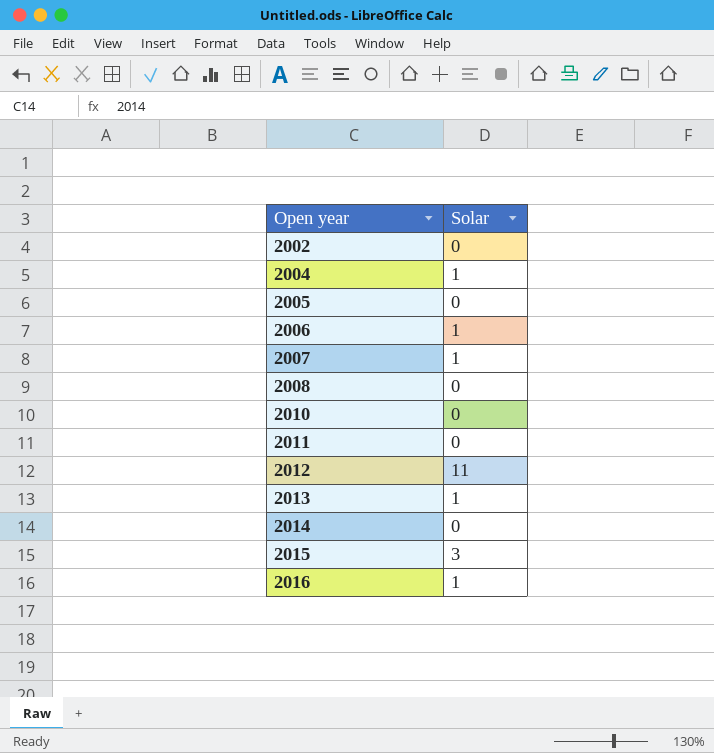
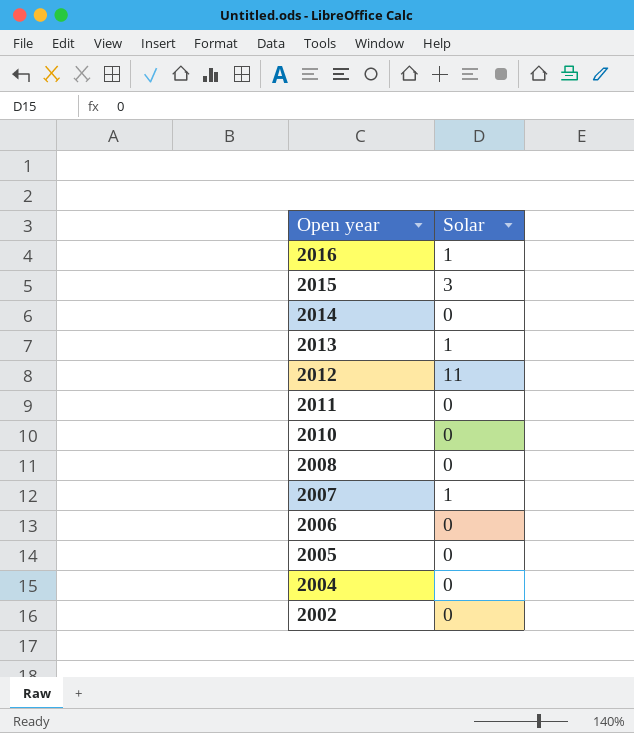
row order: Open year ascending -> Open year descending
2006 | Solar: 1 -> 0
2004 | Solar: 1 -> 0

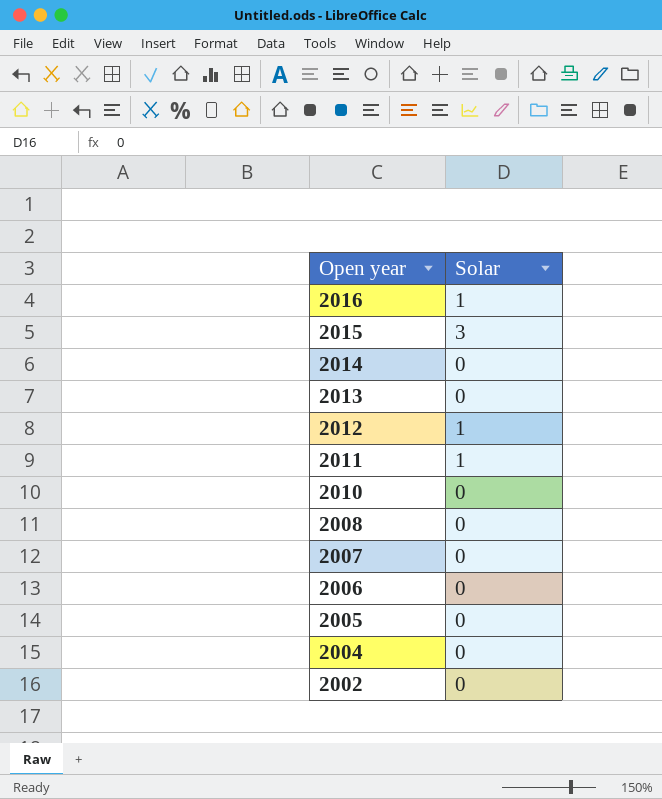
2013 | Solar: 1 -> 0
2012 | Solar: 11 -> 1
2011 | Solar: 0 -> 1
2007 | Solar: 1 -> 0

